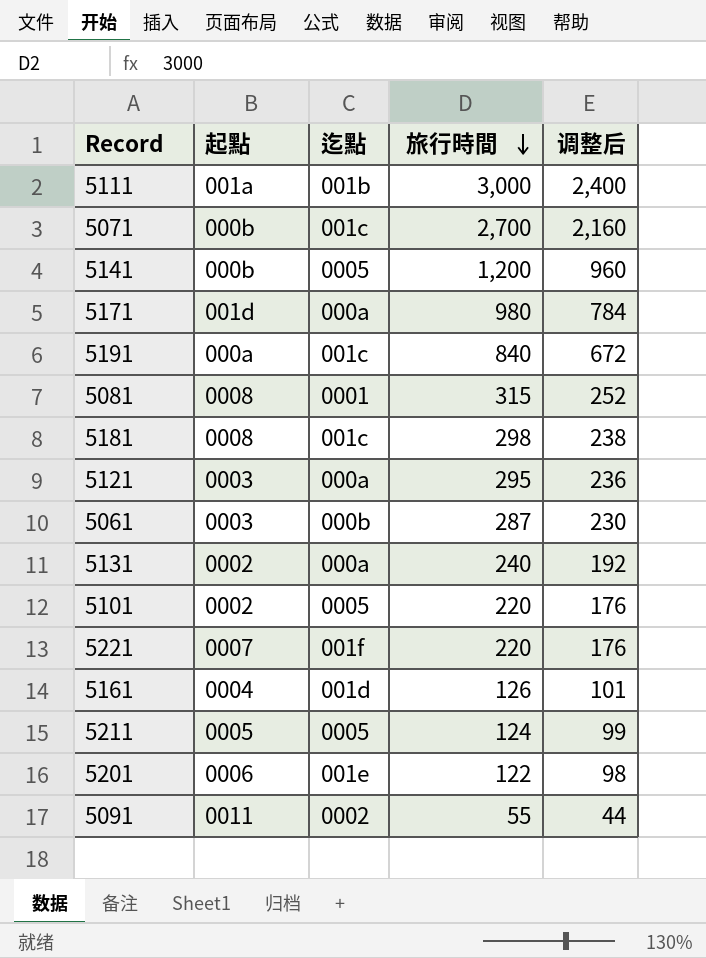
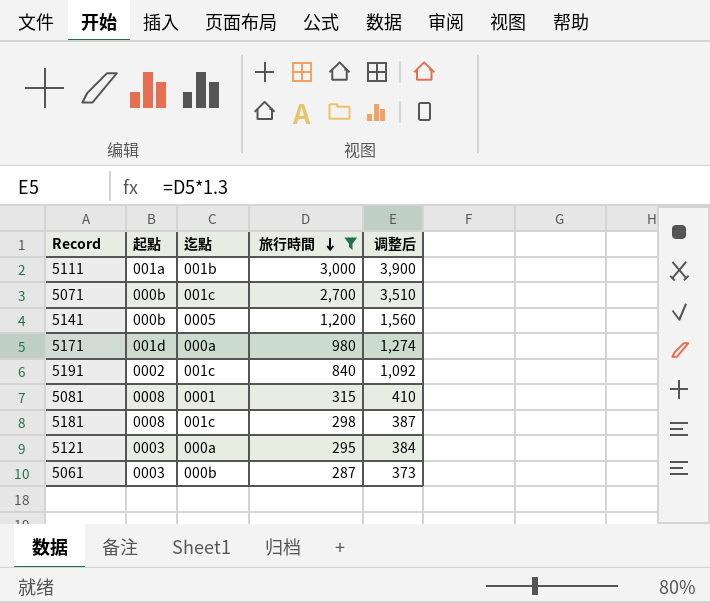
filter: none -> 旅行時間 >= 287
column 调整后 | formula: [旅行時間] * 0.8 -> [旅行時間] * 1.3
5191 | 起點: 000a -> 0002

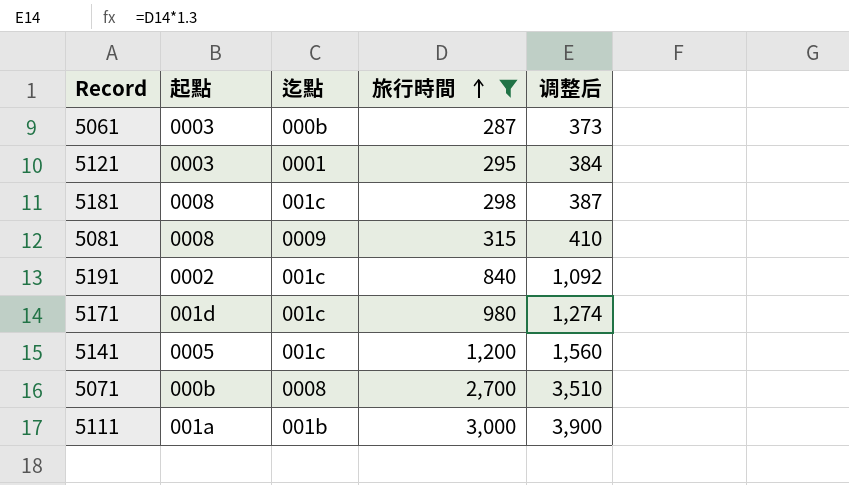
row order: 旅行時間 descending -> 旅行時間 ascending
5121 | 迄點: 000a -> 0001
5081 | 迄點: 0001 -> 0009
5171 | 迄點: 000a -> 001c
5141 | 起點: 000b -> 0005
5141 | 迄點: 0005 -> 001c
5071 | 迄點: 001c -> 0008

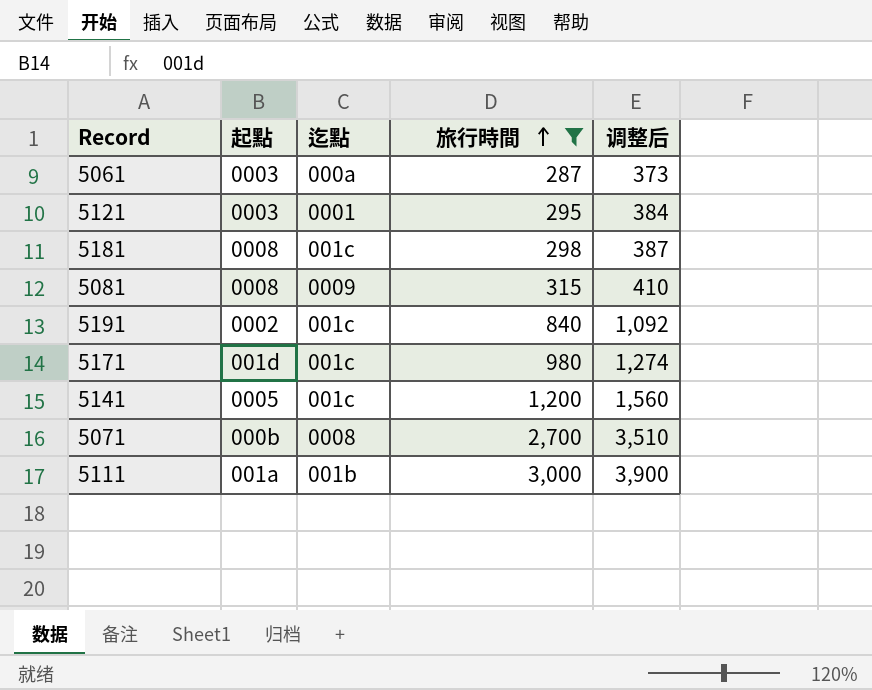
5061 | 迄點: 000b -> 000a

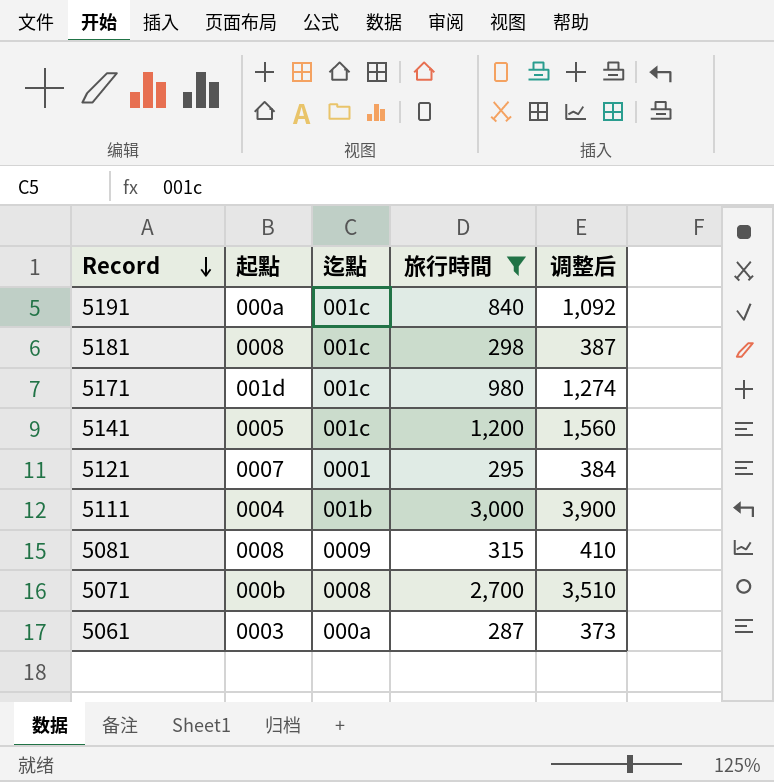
row order: 旅行時間 ascending -> Record descending
5191 | 起點: 0002 -> 000a
5121 | 起點: 0003 -> 0007
5111 | 起點: 001a -> 0004

